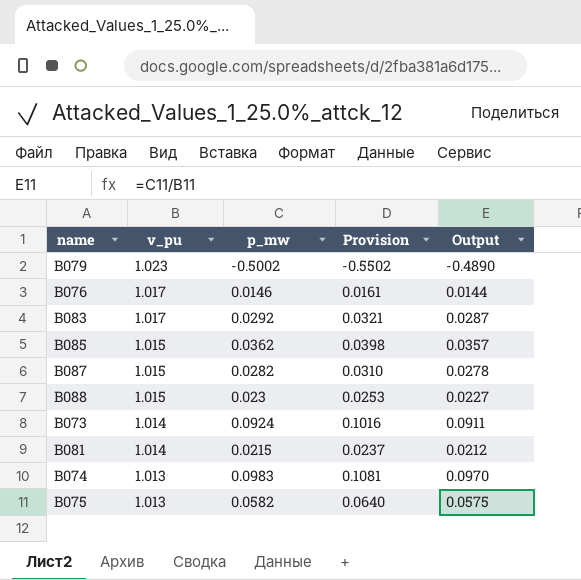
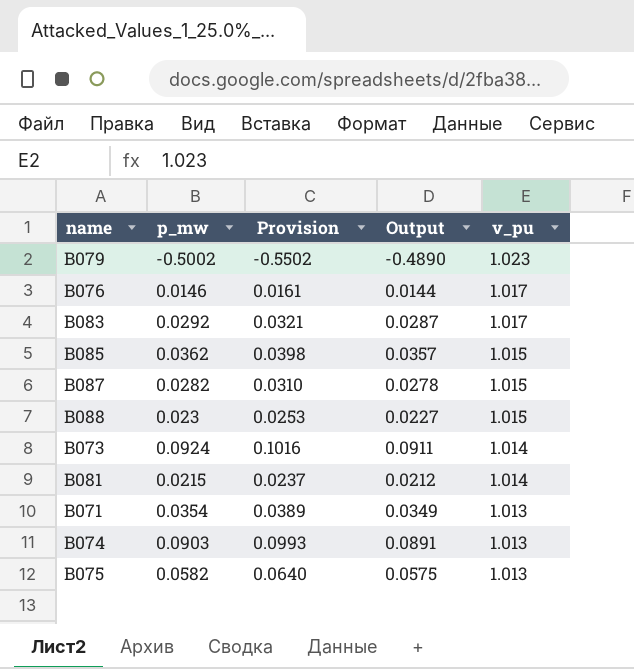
column v_pu | position: 2 -> 5
row B071: none -> 0.0354 | 0.0389 | 0.0349 | 1.013
B074 | p_mw: 0.0983 -> 0.0903
B074 | Provision: 0.1081 -> 0.0993
B074 | Output: 0.0970 -> 0.0891

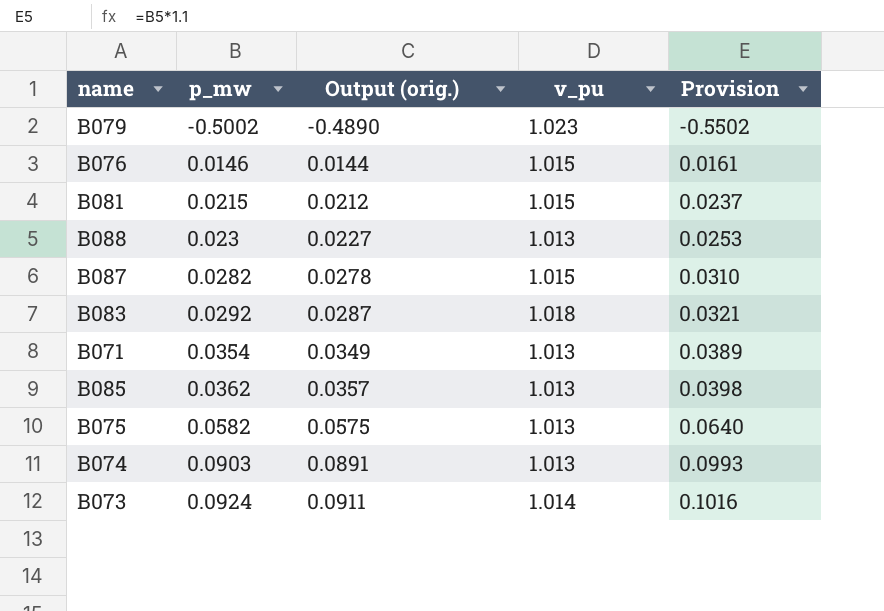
row order: v_pu descending -> p_mw ascending
column name: Output -> Output (orig.)
column Provision | position: 3 -> 5
B076 | v_pu: 1.017 -> 1.015
B081 | v_pu: 1.014 -> 1.015
B088 | v_pu: 1.015 -> 1.013
B083 | v_pu: 1.017 -> 1.018
B085 | v_pu: 1.015 -> 1.013

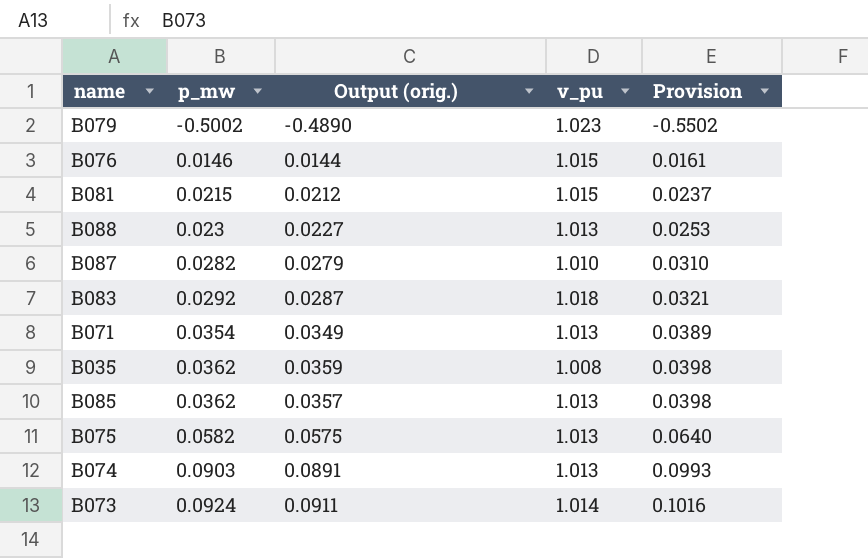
B087 | Output (orig.): 0.0278 -> 0.0279
B087 | v_pu: 1.015 -> 1.010
row B035: none -> 0.0362 | 0.0359 | 1.008 | 0.0398

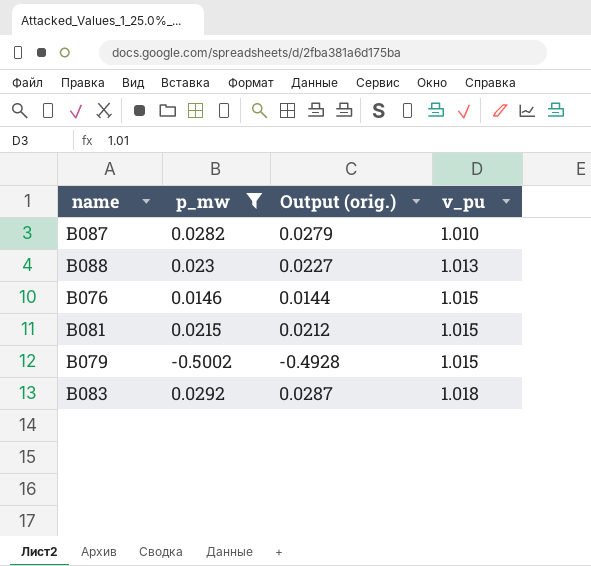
filter: none -> p_mw <= 0.0292
row order: p_mw ascending -> v_pu ascending
column Provision | formula: [p_mw] * 1.1 -> none
B079 | Output (orig.): -0.4890 -> -0.4928
B079 | v_pu: 1.023 -> 1.015

